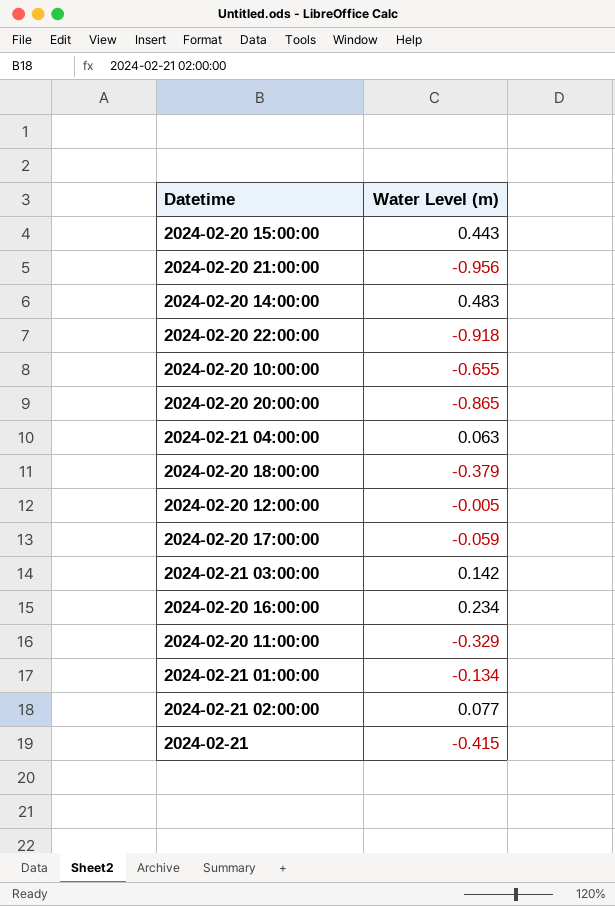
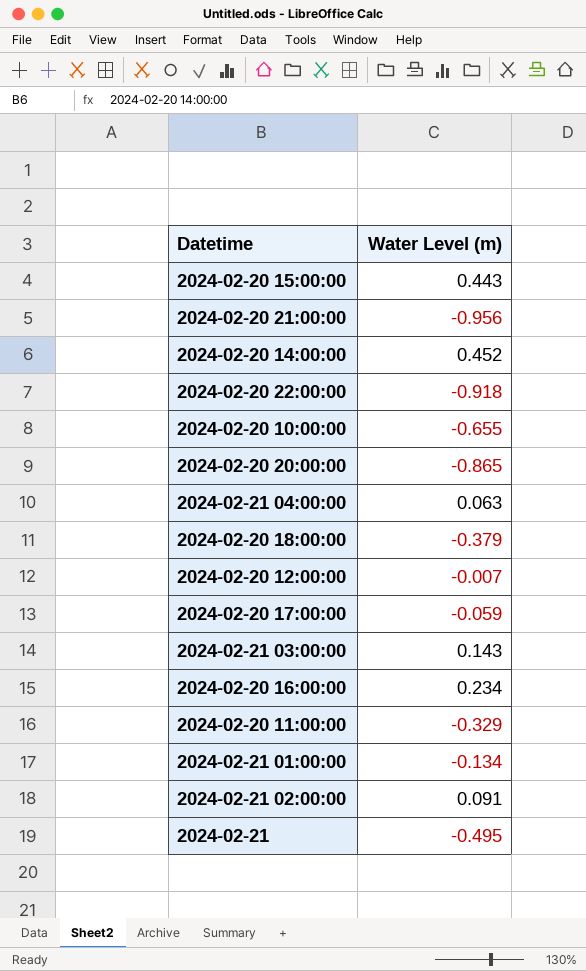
2024-02-20 14:00:00 | Water Level (m): 0.483 -> 0.452
2024-02-20 12:00:00 | Water Level (m): -0.005 -> -0.007
2024-02-21 03:00:00 | Water Level (m): 0.142 -> 0.143
2024-02-21 02:00:00 | Water Level (m): 0.077 -> 0.091
2024-02-21 | Water Level (m): -0.415 -> -0.495

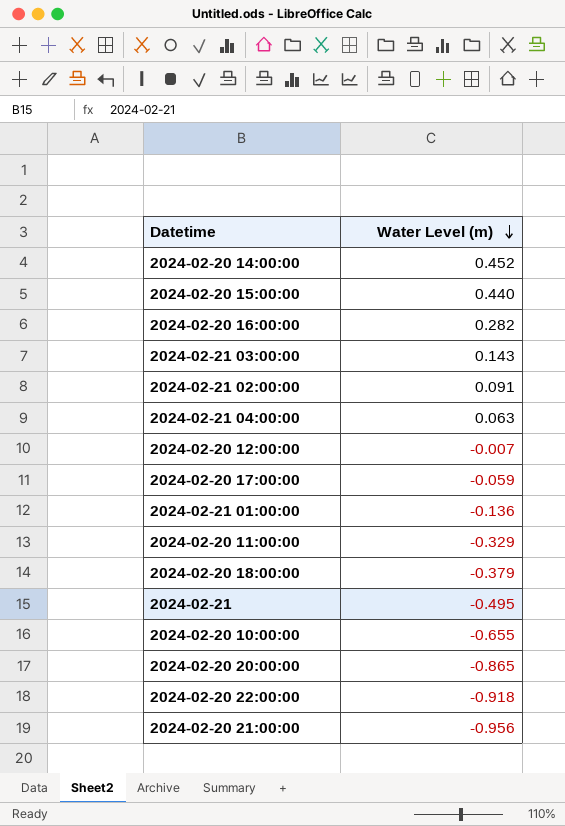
row order: none -> Water Level (m) descending
2024-02-20 15:00:00 | Water Level (m): 0.443 -> 0.440
2024-02-20 16:00:00 | Water Level (m): 0.234 -> 0.282
2024-02-21 01:00:00 | Water Level (m): -0.134 -> -0.136

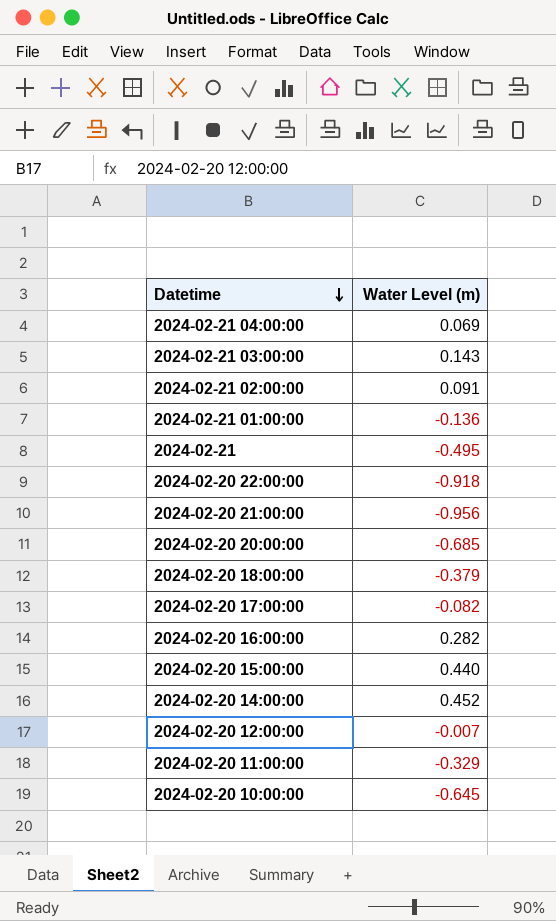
row order: Water Level (m) descending -> Datetime descending
2024-02-21 04:00:00 | Water Level (m): 0.063 -> 0.069
2024-02-20 20:00:00 | Water Level (m): -0.865 -> -0.685
2024-02-20 17:00:00 | Water Level (m): -0.059 -> -0.082
2024-02-20 10:00:00 | Water Level (m): -0.655 -> -0.645

